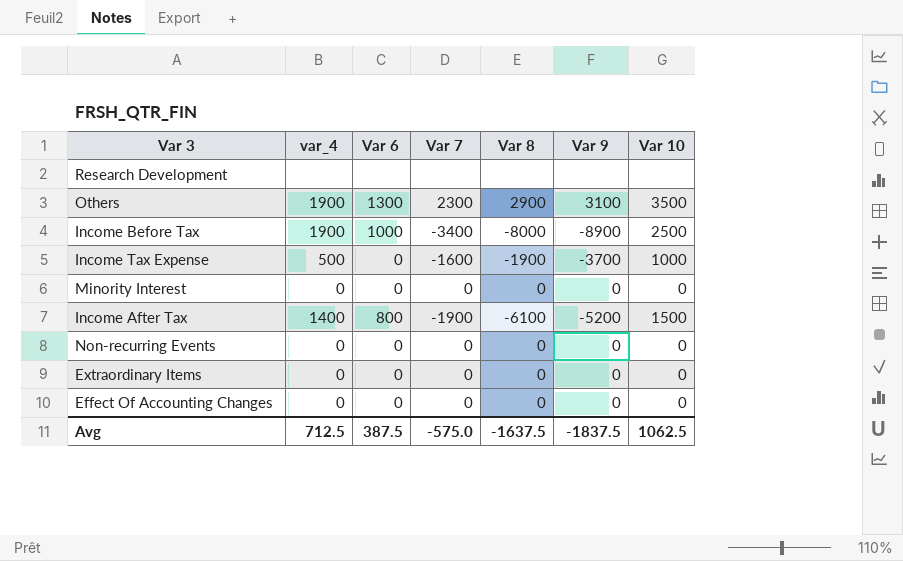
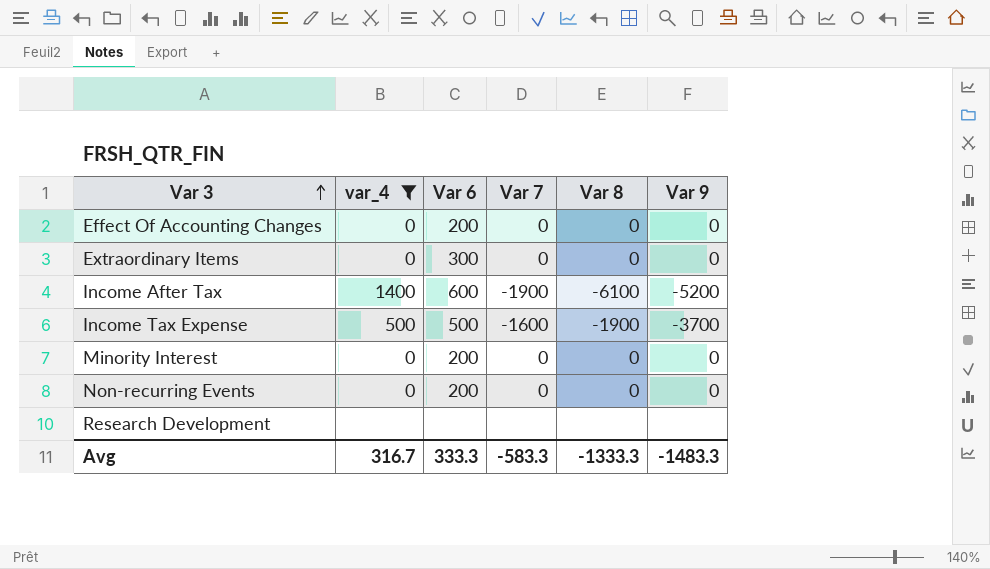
filter: none -> var_4 != 1900
row order: none -> Var 3 ascending
column Var 10 | position: 7 -> none
Effect Of Accounting Changes | Var 6: 0 -> 200
Extraordinary Items | Var 6: 0 -> 300
Income After Tax | Var 6: 800 -> 600
Income Tax Expense | Var 6: 0 -> 500
Minority Interest | Var 6: 0 -> 200
Non-recurring Events | Var 6: 0 -> 200
Avg | var_4: 712.5 -> 316.7
Avg | Var 6: 387.5 -> 333.3
Avg | Var 7: -575.0 -> -583.3
Avg | Var 8: -1637.5 -> -1333.3
Avg | Var 9: -1837.5 -> -1483.3

